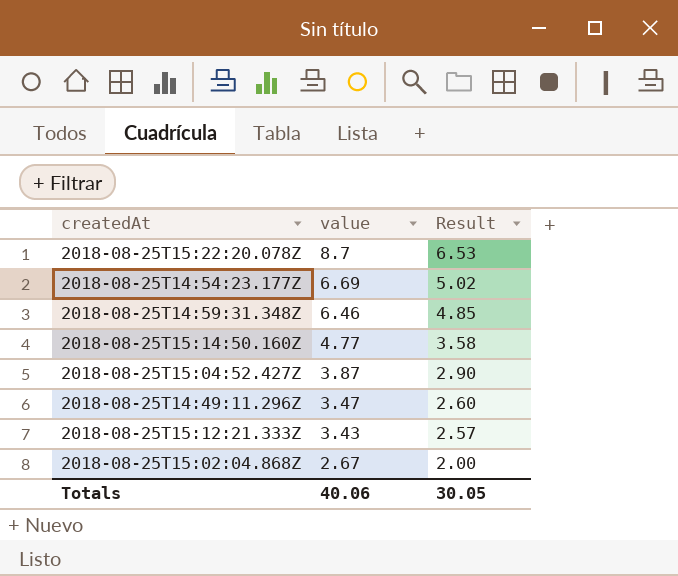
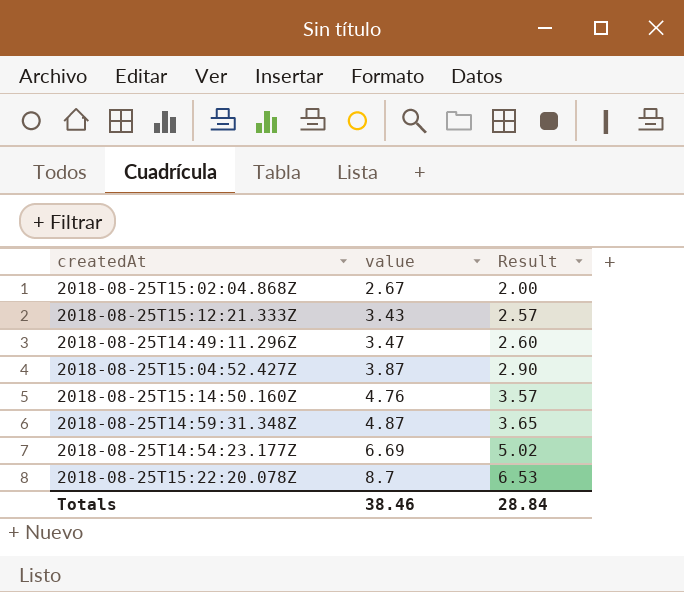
row order: value descending -> value ascending
2018-08-25T15:14:50.160Z | value: 4.77 -> 4.76
2018-08-25T15:14:50.160Z | Result: 3.58 -> 3.57
2018-08-25T14:59:31.348Z | value: 6.46 -> 4.87
2018-08-25T14:59:31.348Z | Result: 4.85 -> 3.65
Totals | value: 40.06 -> 38.46
Totals | Result: 30.05 -> 28.84

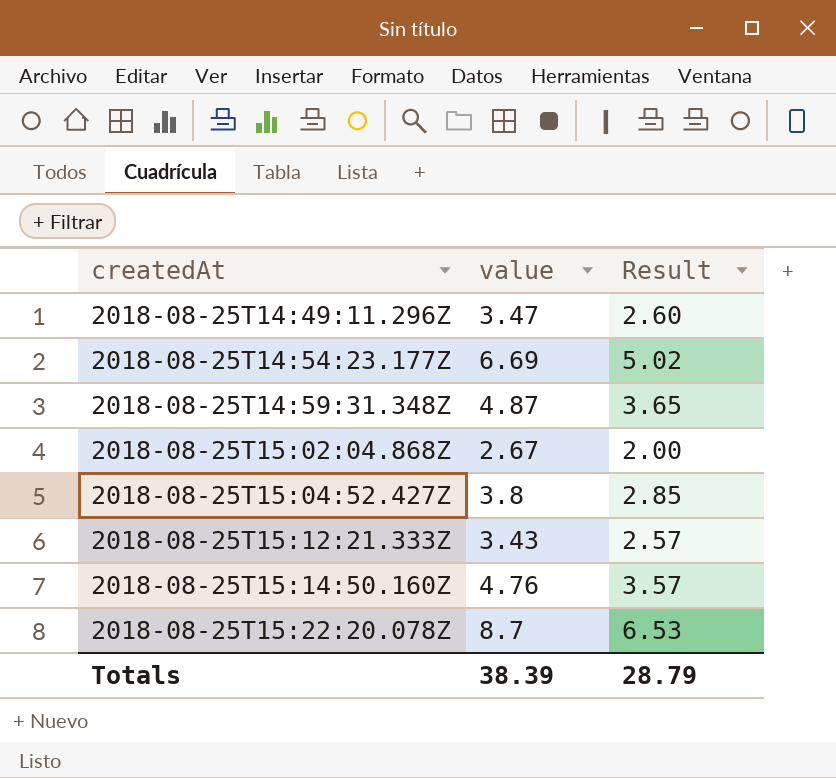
row order: value ascending -> createdAt ascending
2018-08-25T15:04:52.427Z | value: 3.87 -> 3.8
2018-08-25T15:04:52.427Z | Result: 2.90 -> 2.85
Totals | value: 38.46 -> 38.39
Totals | Result: 28.84 -> 28.79

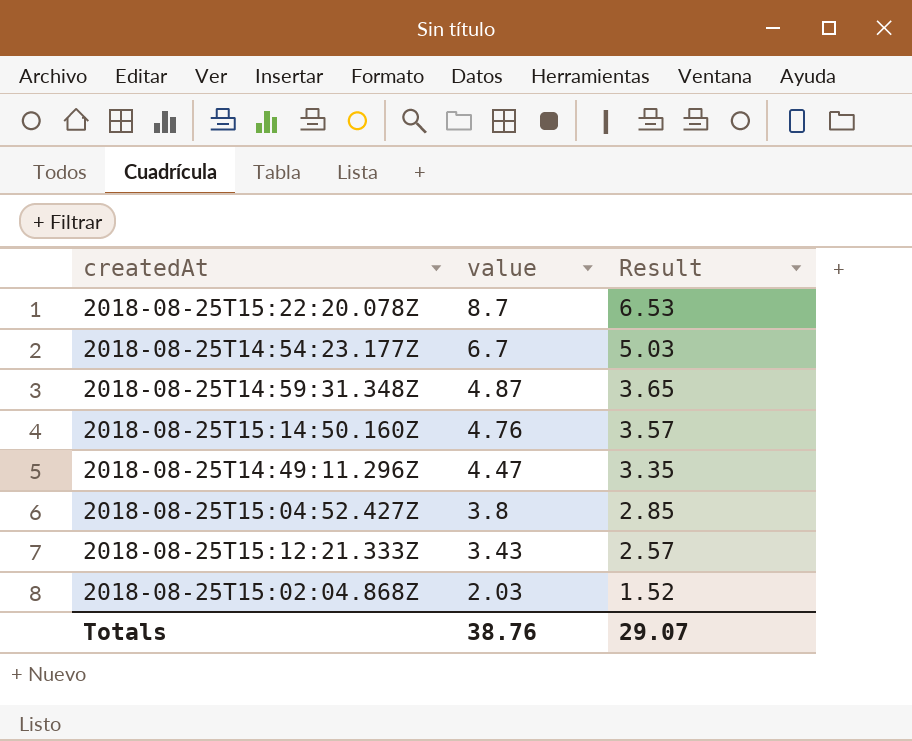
row order: createdAt ascending -> value descending
2018-08-25T14:54:23.177Z | value: 6.69 -> 6.7
2018-08-25T14:54:23.177Z | Result: 5.02 -> 5.03
2018-08-25T14:49:11.296Z | value: 3.47 -> 4.47
2018-08-25T14:49:11.296Z | Result: 2.60 -> 3.35
2018-08-25T15:02:04.868Z | value: 2.67 -> 2.03
2018-08-25T15:02:04.868Z | Result: 2.00 -> 1.52
Totals | value: 38.39 -> 38.76
Totals | Result: 28.79 -> 29.07

